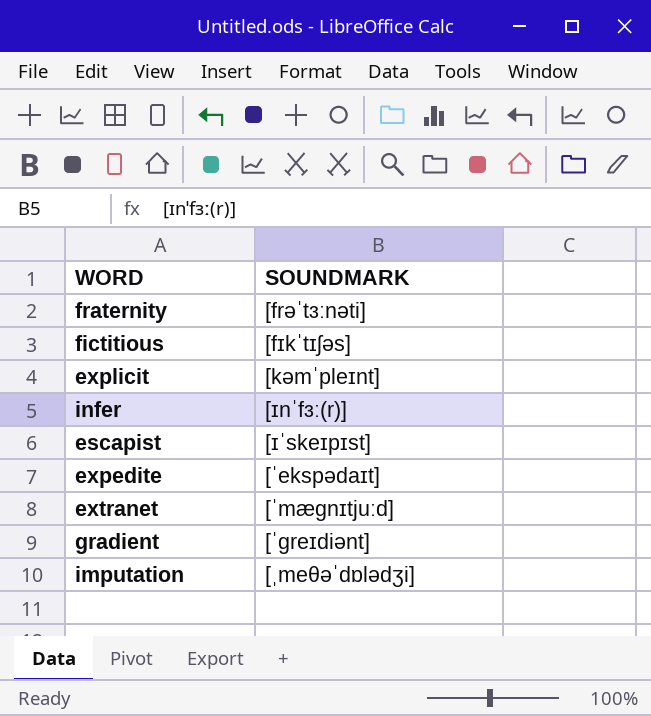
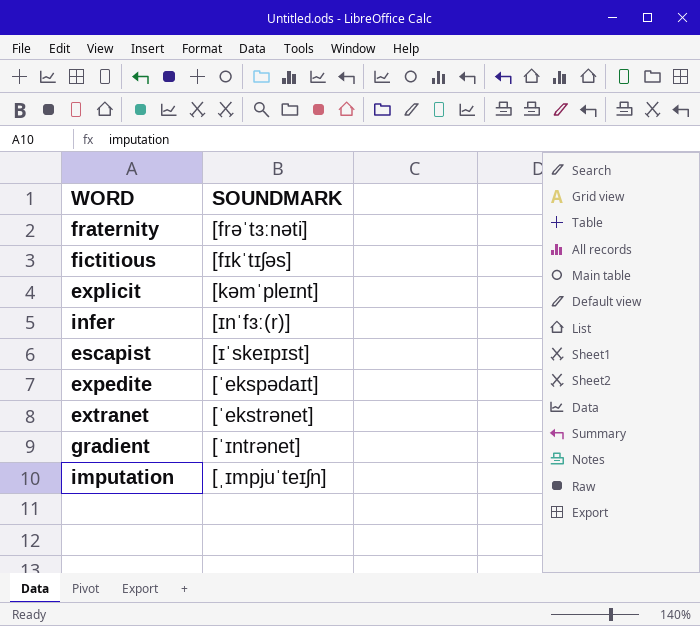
extranet | SOUNDMARK: [ˈmæɡnɪtjuːd] -> [ˈekstrənet]
gradient | SOUNDMARK: [ˈɡreɪdiənt] -> [ˈɪntrənet]
imputation | SOUNDMARK: [ˌmeθəˈdɒlədʒi] -> [ˌɪmpjuˈteɪʃn]

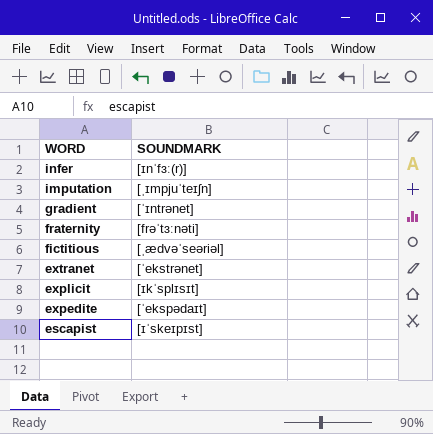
row order: SOUNDMARK ascending -> WORD descending
fictitious | SOUNDMARK: [fɪkˈtɪʃəs] -> [ˌædvəˈseəriəl]
explicit | SOUNDMARK: [kəmˈpleɪnt] -> [ɪkˈsplɪsɪt]

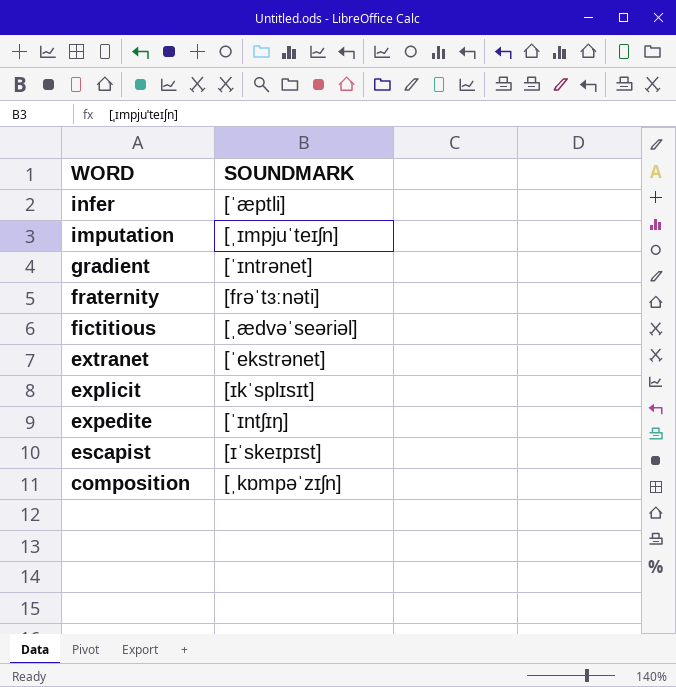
infer | SOUNDMARK: [ɪnˈfɜː(r)] -> [ˈæptli]
expedite | SOUNDMARK: [ˈekspədaɪt] -> [ˈɪntʃɪŋ]
row composition: none -> [ˌkɒmpəˈzɪʃn]

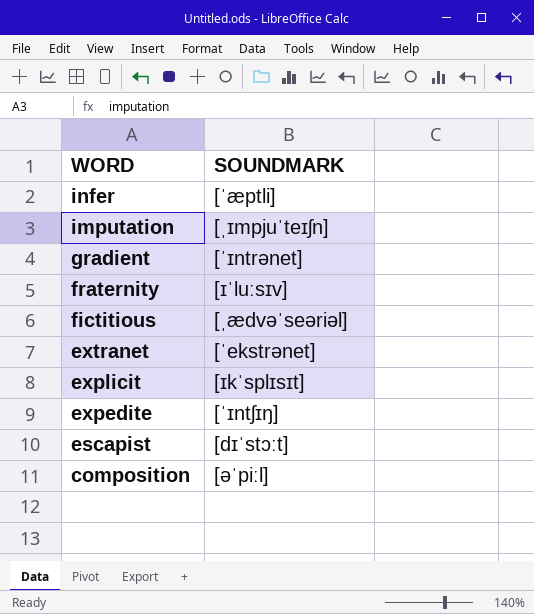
fraternity | SOUNDMARK: [frəˈtɜːnəti] -> [ɪˈluːsɪv]
escapist | SOUNDMARK: [ɪˈskeɪpɪst] -> [dɪˈstɔːt]
composition | SOUNDMARK: [ˌkɒmpəˈzɪʃn] -> [əˈpiːl]

